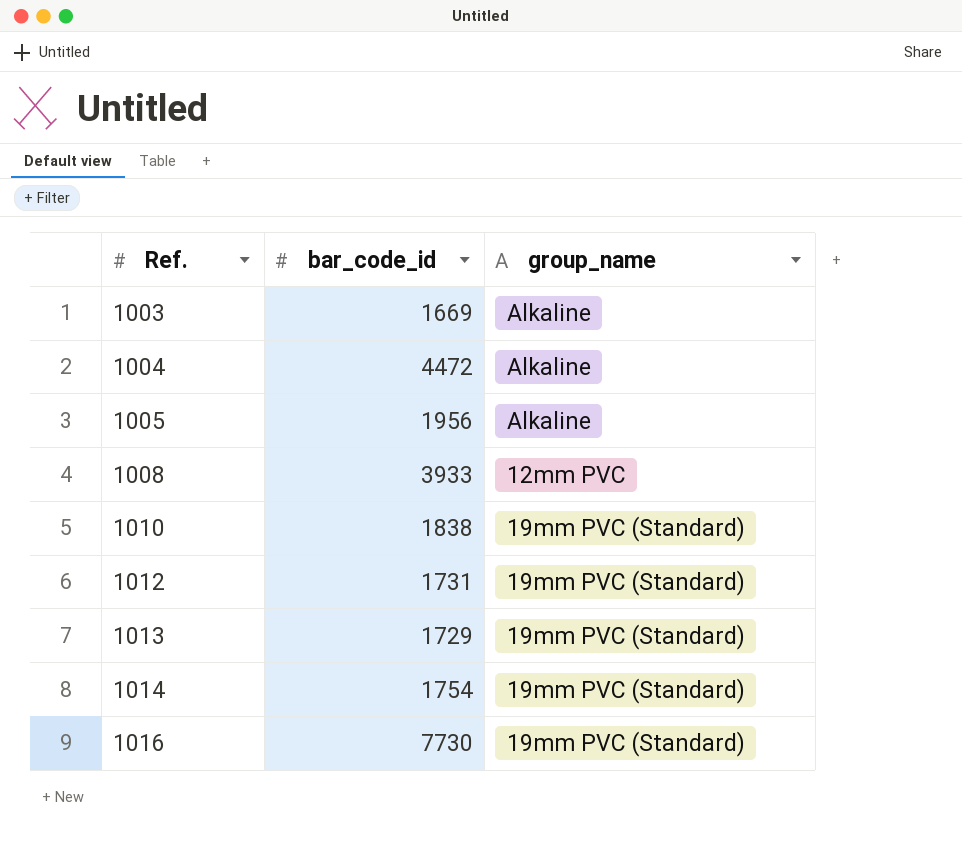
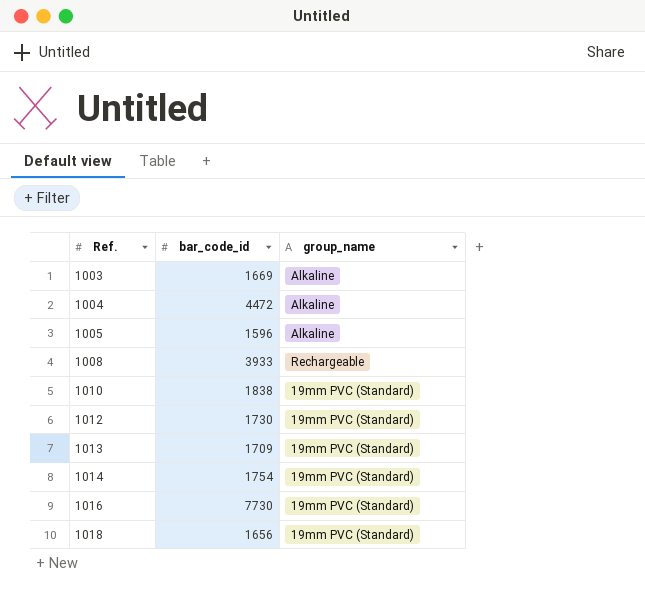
1005 | bar_code_id: 1956 -> 1596
1008 | group_name: 12mm PVC -> Rechargeable
1012 | bar_code_id: 1731 -> 1730
1013 | bar_code_id: 1729 -> 1709
row 1018: none -> 1656 | 19mm PVC (Standard)

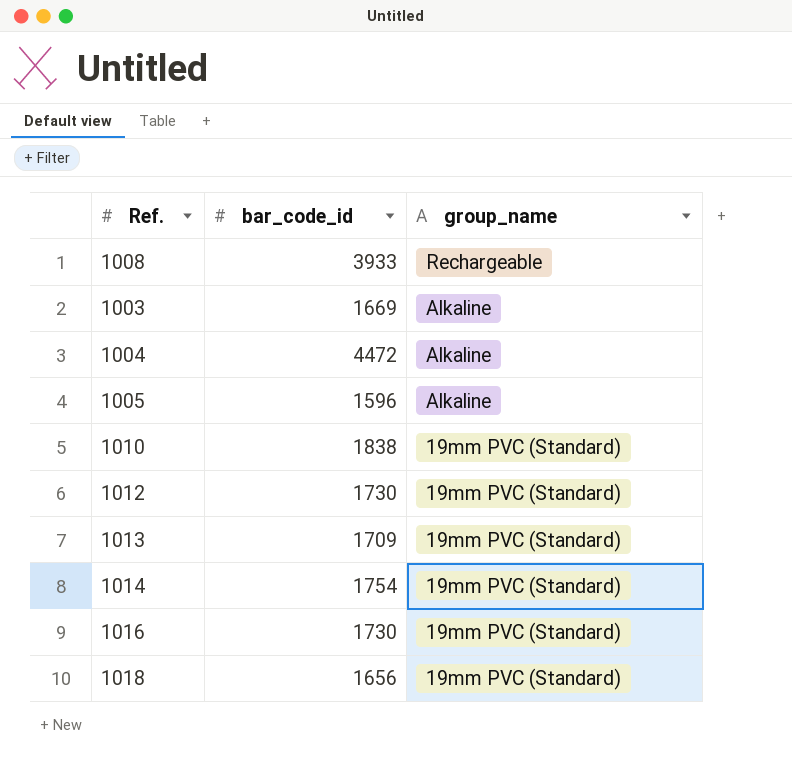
row order: Ref. ascending -> group_name descending
1016 | bar_code_id: 7730 -> 1730

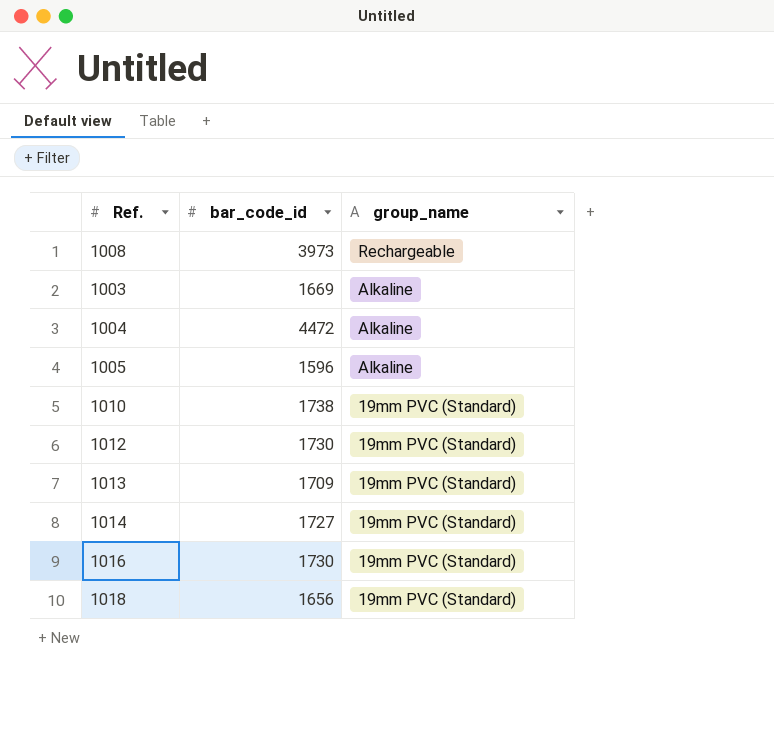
1008 | bar_code_id: 3933 -> 3973
1010 | bar_code_id: 1838 -> 1738
1014 | bar_code_id: 1754 -> 1727

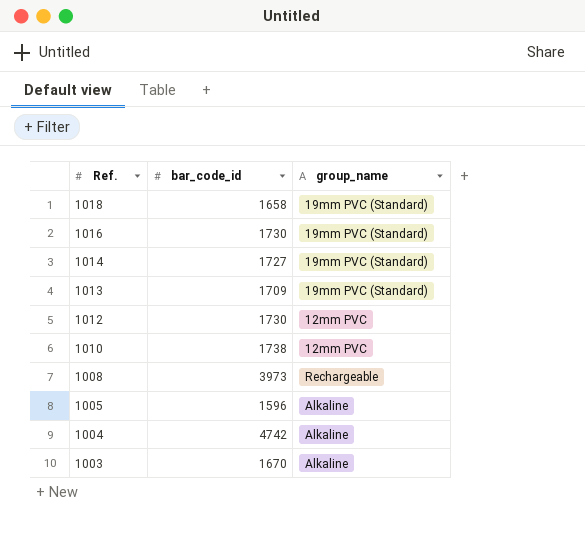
row order: group_name descending -> Ref. descending
1018 | bar_code_id: 1656 -> 1658
1012 | group_name: 19mm PVC (Standard) -> 12mm PVC
1010 | group_name: 19mm PVC (Standard) -> 12mm PVC
1004 | bar_code_id: 4472 -> 4742
1003 | bar_code_id: 1669 -> 1670

